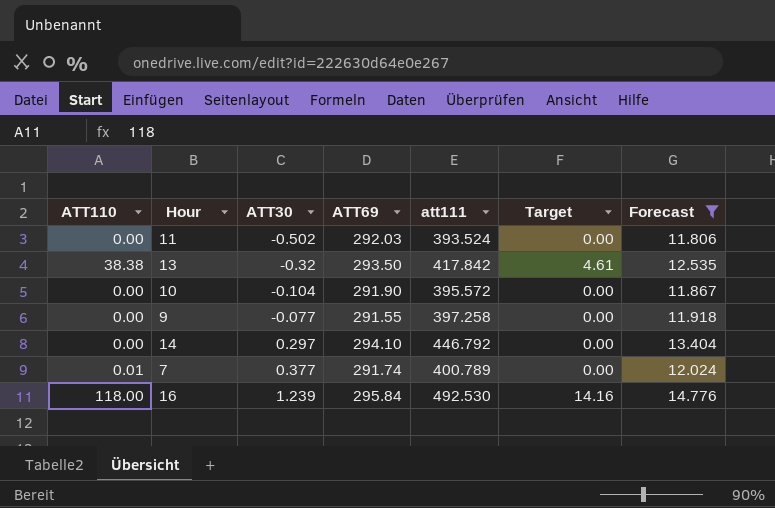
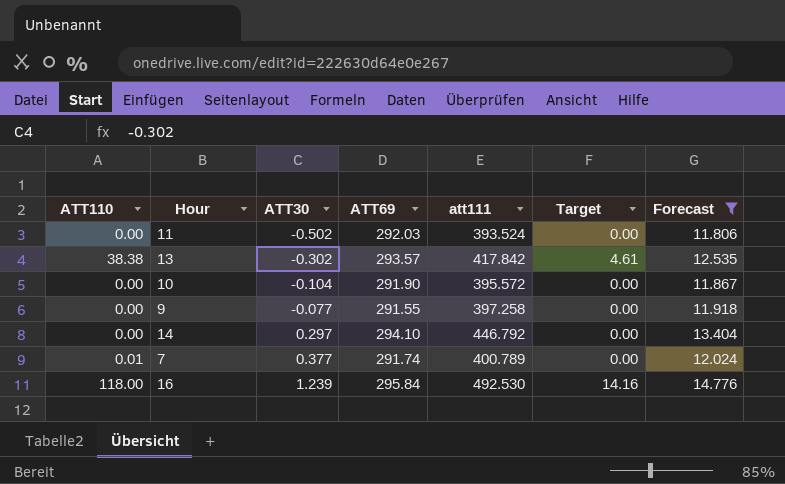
13 | ATT30: -0.32 -> -0.302
13 | ATT69: 293.50 -> 293.57

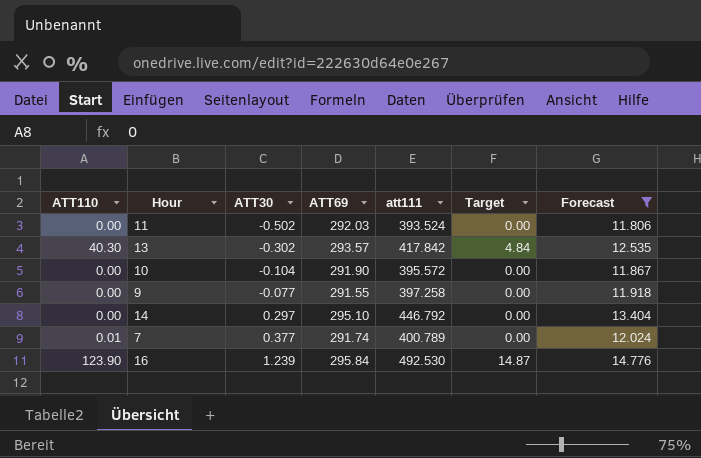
13 | ATT110: 38.38 -> 40.30
13 | Target: 4.61 -> 4.84
14 | ATT69: 294.10 -> 295.10
16 | ATT110: 118.00 -> 123.90
16 | Target: 14.16 -> 14.87

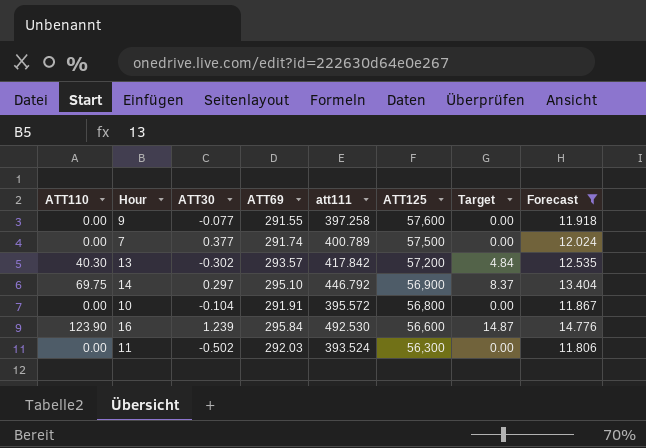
row order: ATT30 ascending -> ATT125 descending
column ATT125 | position: none -> 6
7 | ATT110: 0.01 -> 0.00
14 | ATT110: 0.00 -> 69.75
14 | Target: 0.00 -> 8.37
10 | ATT69: 291.90 -> 291.91

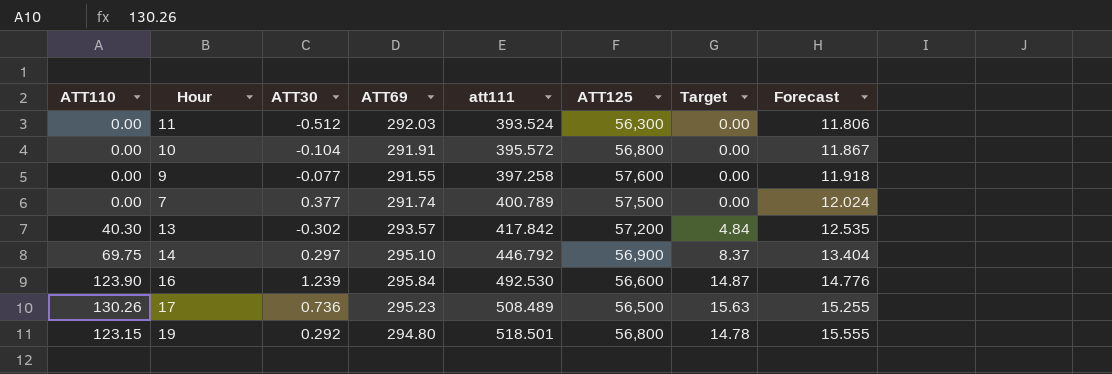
filter: Forecast <= 14.776 -> none
row order: ATT125 descending -> att111 ascending
11 | ATT30: -0.502 -> -0.512

